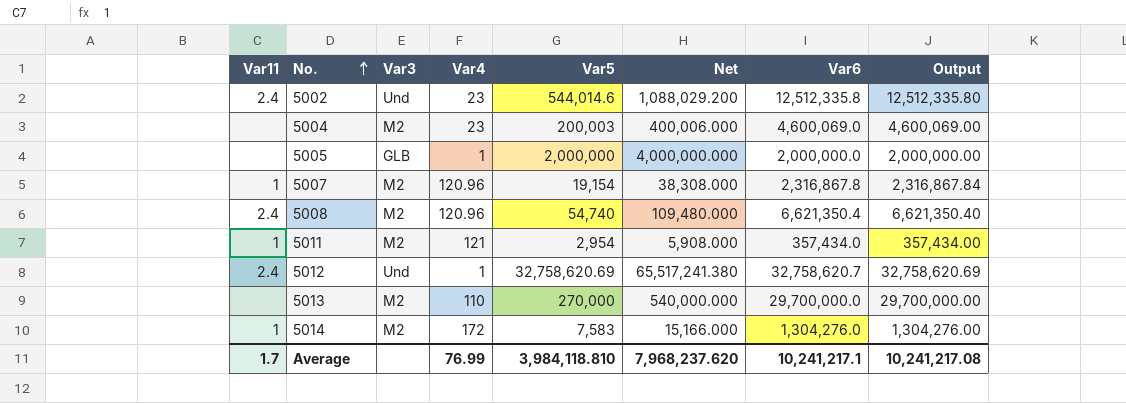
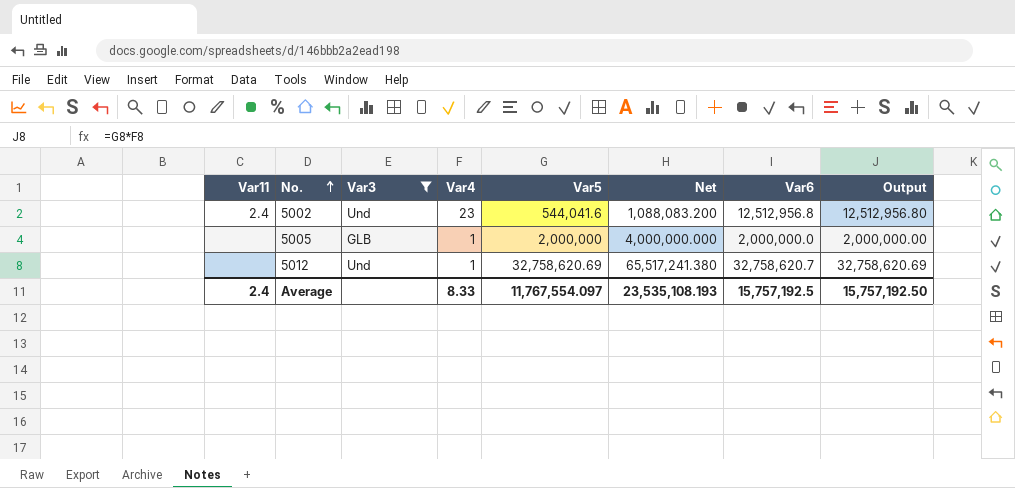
filter: none -> Var3 != M2
5002 | Var5: 544,014.6 -> 544,041.6
5002 | Net: 1,088,029.200 -> 1,088,083.200
5002 | Var6: 12,512,335.8 -> 12,512,956.8
5002 | Output: 12,512,335.80 -> 12,512,956.80
5012 | Var11: 2.4 -> none
Average | Var11: 1.7 -> 2.4
Average | Var4: 76.99 -> 8.33
Average | Var5: 3,984,118.810 -> 11,767,554.097
Average | Net: 7,968,237.620 -> 23,535,108.193
Average | Var6: 10,241,217.1 -> 15,757,192.5
Average | Output: 10,241,217.08 -> 15,757,192.50

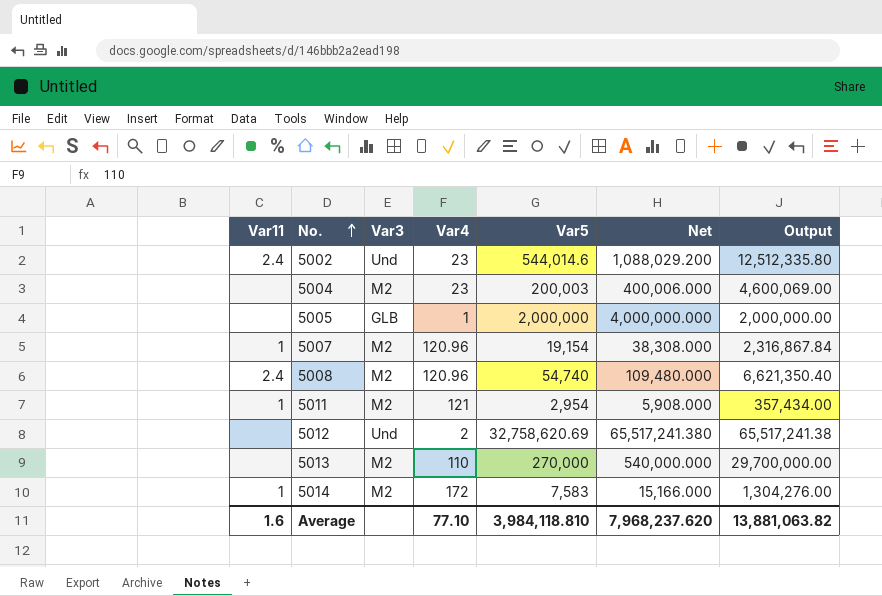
filter: Var3 != M2 -> none
column Var6 | formula: [Var4] * [Var5] -> none
5002 | Var5: 544,041.6 -> 544,014.6
5002 | Net: 1,088,083.200 -> 1,088,029.200
5002 | Output: 12,512,956.80 -> 12,512,335.80
5012 | Var4: 1 -> 2
5012 | Output: 32,758,620.69 -> 65,517,241.38
Average | Var11: 2.4 -> 1.6
Average | Var4: 8.33 -> 77.10
Average | Var5: 11,767,554.097 -> 3,984,118.810
Average | Net: 23,535,108.193 -> 7,968,237.620
Average | Output: 15,757,192.50 -> 13,881,063.82

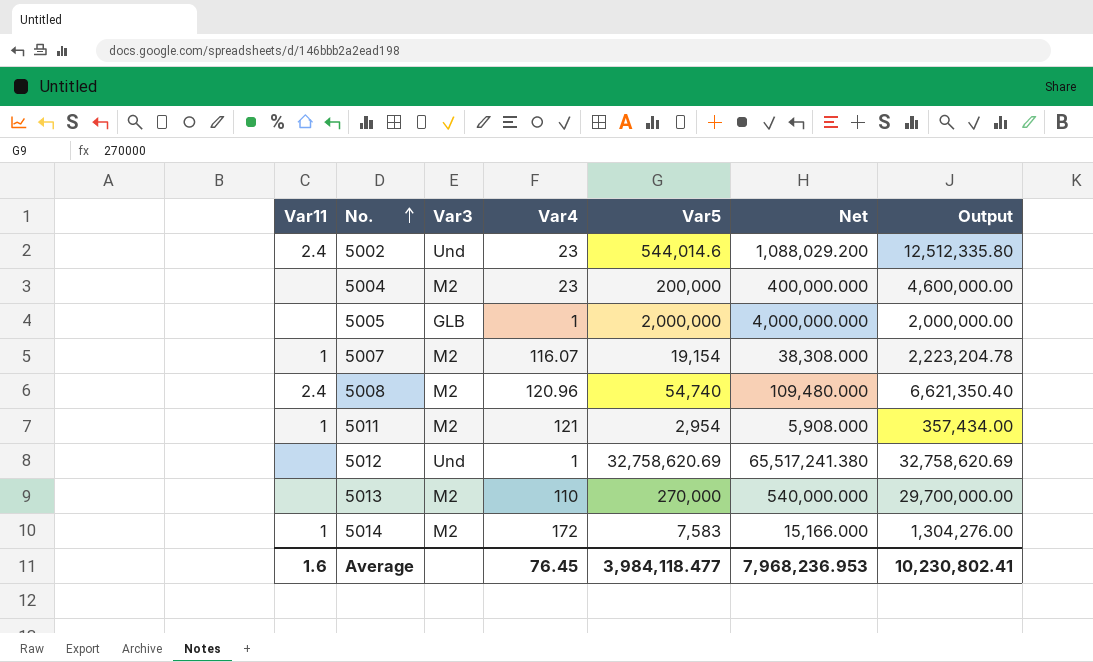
5004 | Var5: 200,003 -> 200,000
5004 | Net: 400,006.000 -> 400,000.000
5004 | Output: 4,600,069.00 -> 4,600,000.00
5007 | Var4: 120.96 -> 116.07
5007 | Output: 2,316,867.84 -> 2,223,204.78
5012 | Var4: 2 -> 1
5012 | Output: 65,517,241.38 -> 32,758,620.69
Average | Var4: 77.10 -> 76.45
Average | Var5: 3,984,118.810 -> 3,984,118.477
Average | Net: 7,968,237.620 -> 7,968,236.953
Average | Output: 13,881,063.82 -> 10,230,802.41

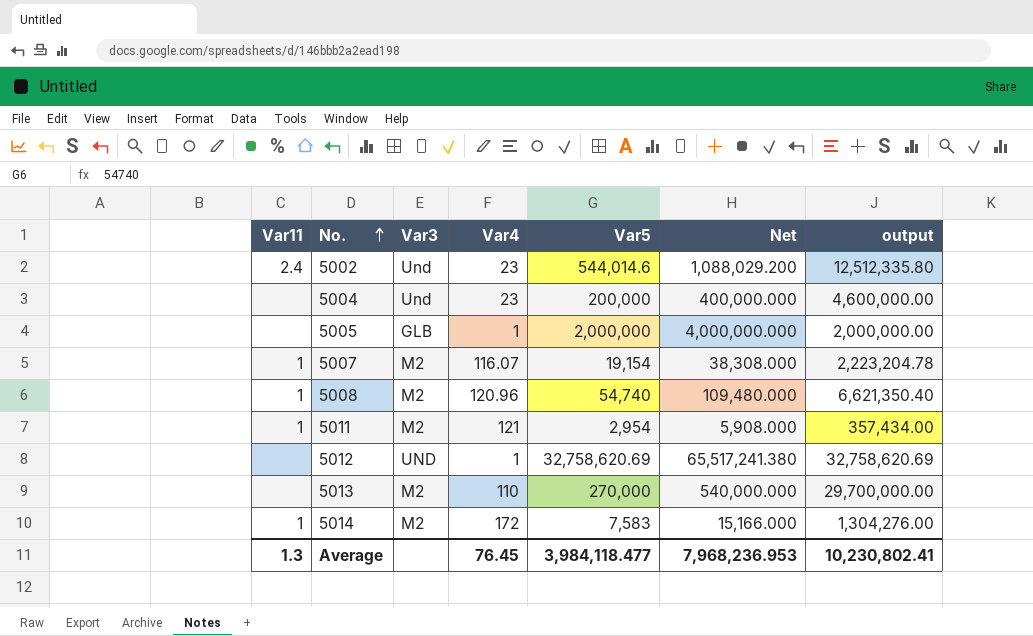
column name: Output -> output
5004 | Var3: M2 -> Und
5008 | Var11: 2.4 -> 1
5012 | Var3: Und -> UND
Average | Var11: 1.6 -> 1.3

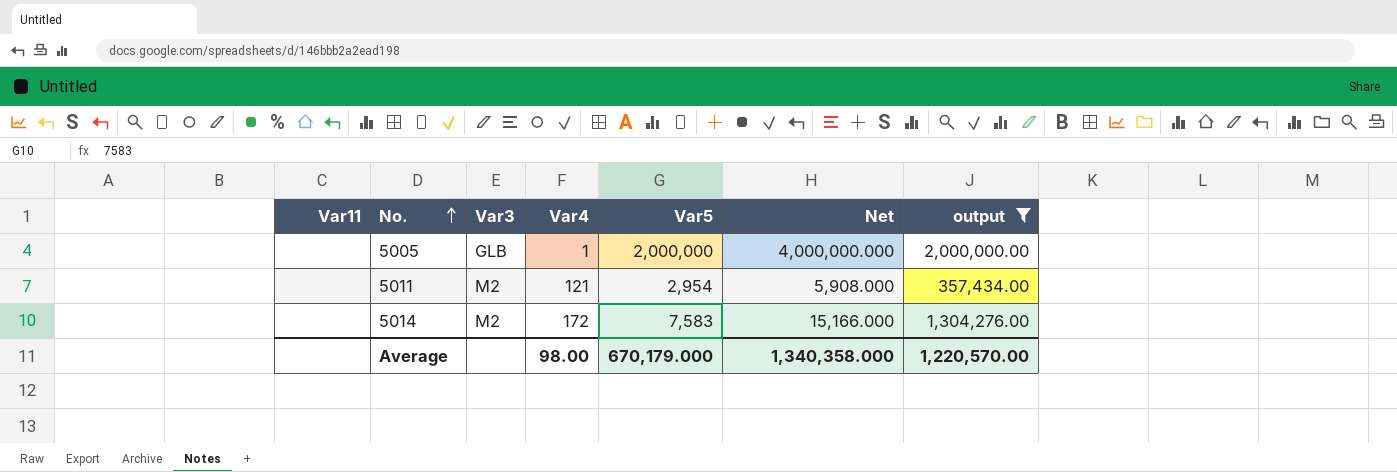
filter: none -> output <= 2,000,000.00
5011 | Var11: 1 -> none
5014 | Var11: 1 -> none
Average | Var11: 1.3 -> none
Average | Var4: 76.45 -> 98.00
Average | Var5: 3,984,118.477 -> 670,179.000
Average | Net: 7,968,236.953 -> 1,340,358.000
Average | output: 10,230,802.41 -> 1,220,570.00

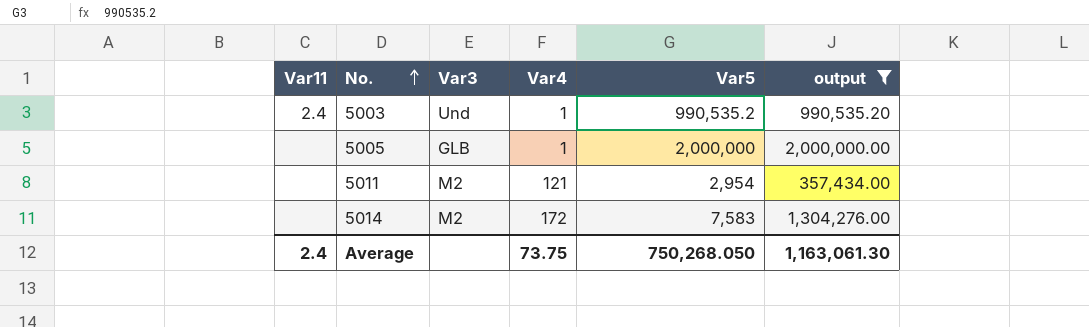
column Net | formula: [Var5] * 2 -> none
row 5003: none -> 2.4 | Und | 1 | 990,535.2 | 990,535.20
Average | Var11: none -> 2.4
Average | Var4: 98.00 -> 73.75
Average | Var5: 670,179.000 -> 750,268.050
Average | output: 1,220,570.00 -> 1,163,061.30

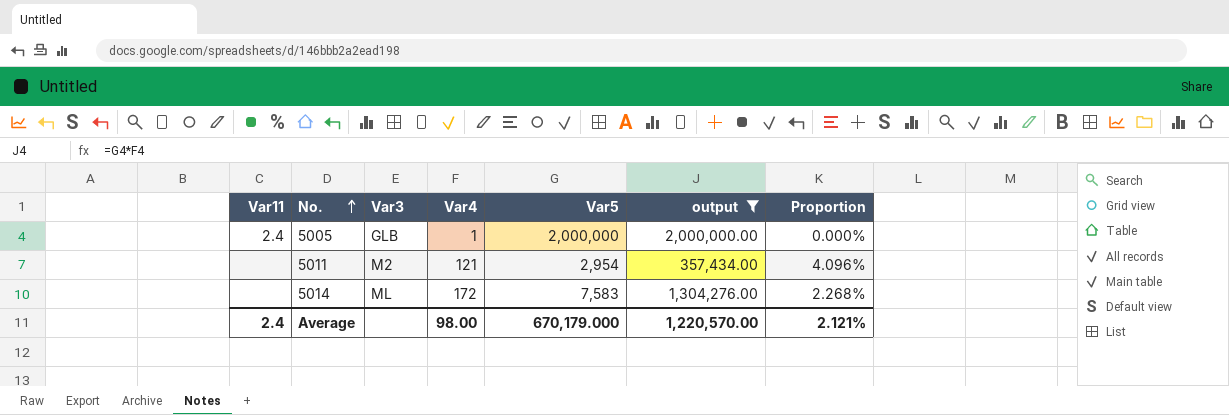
column Proportion | formula: none -> [Var4] / [Var5]
row 5003: 2.4 | Und | 1 | 990,535.2 | 990,535.20 -> none
5005 | Var11: none -> 2.4
5014 | Var3: M2 -> ML
Average | Var4: 73.75 -> 98.00
Average | Var5: 750,268.050 -> 670,179.000
Average | output: 1,163,061.30 -> 1,220,570.00

